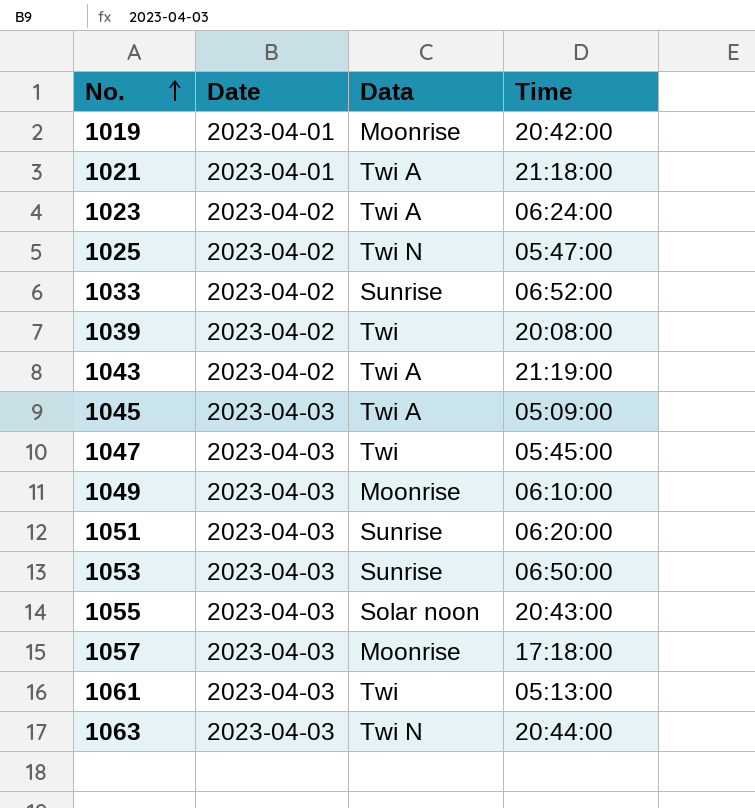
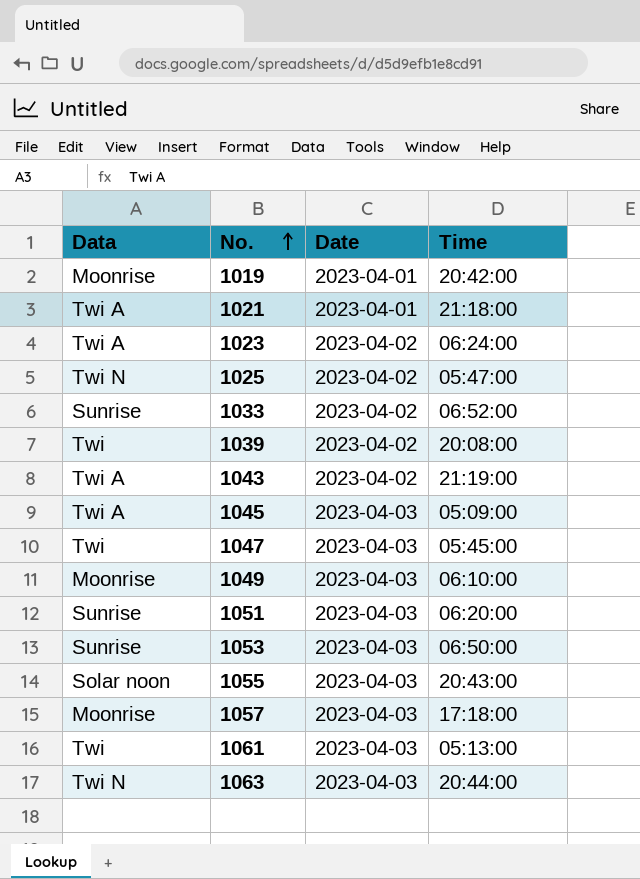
column Data | position: 3 -> 1

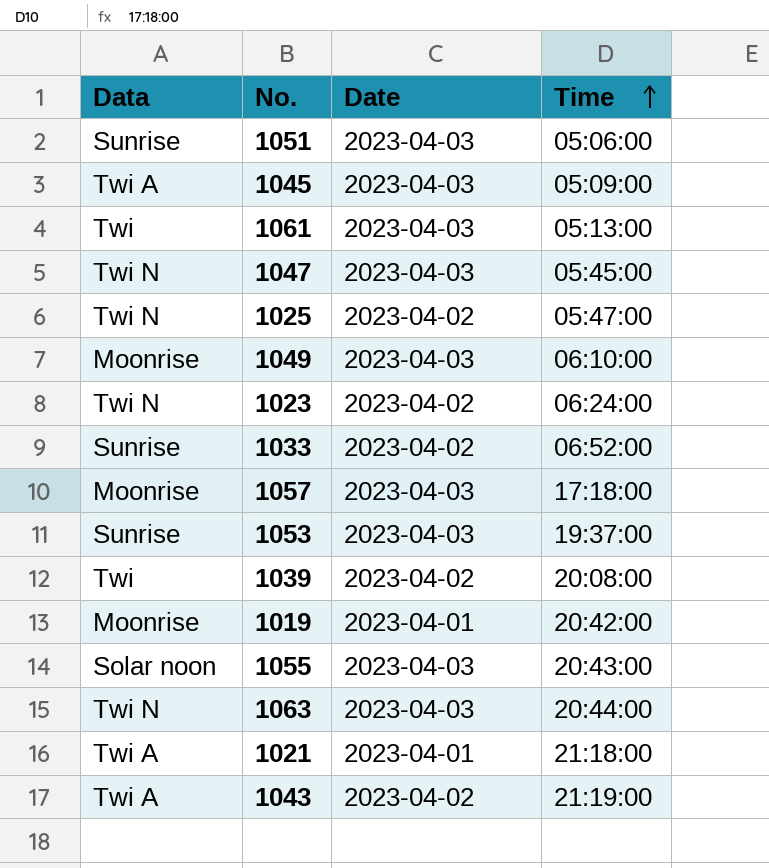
row order: No. ascending -> Time ascending
1051 | Time: 06:20:00 -> 05:06:00
1047 | Data: Twi -> Twi N
1023 | Data: Twi A -> Twi N
1053 | Time: 06:50:00 -> 19:37:00

